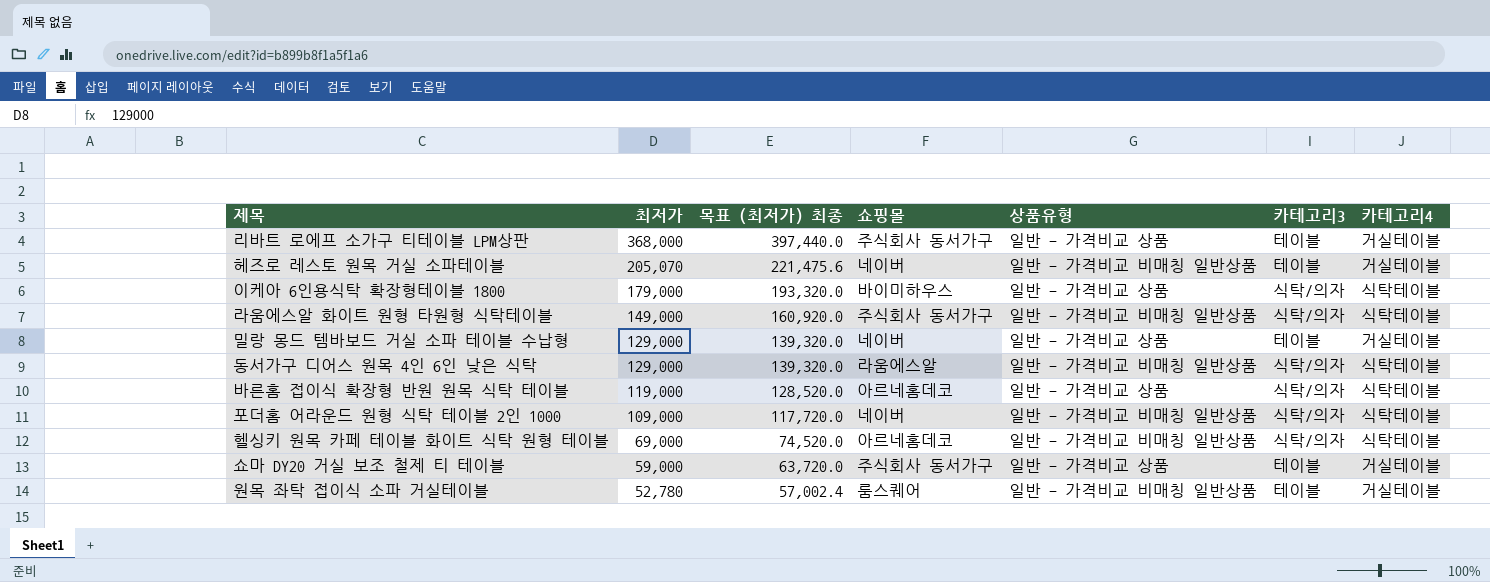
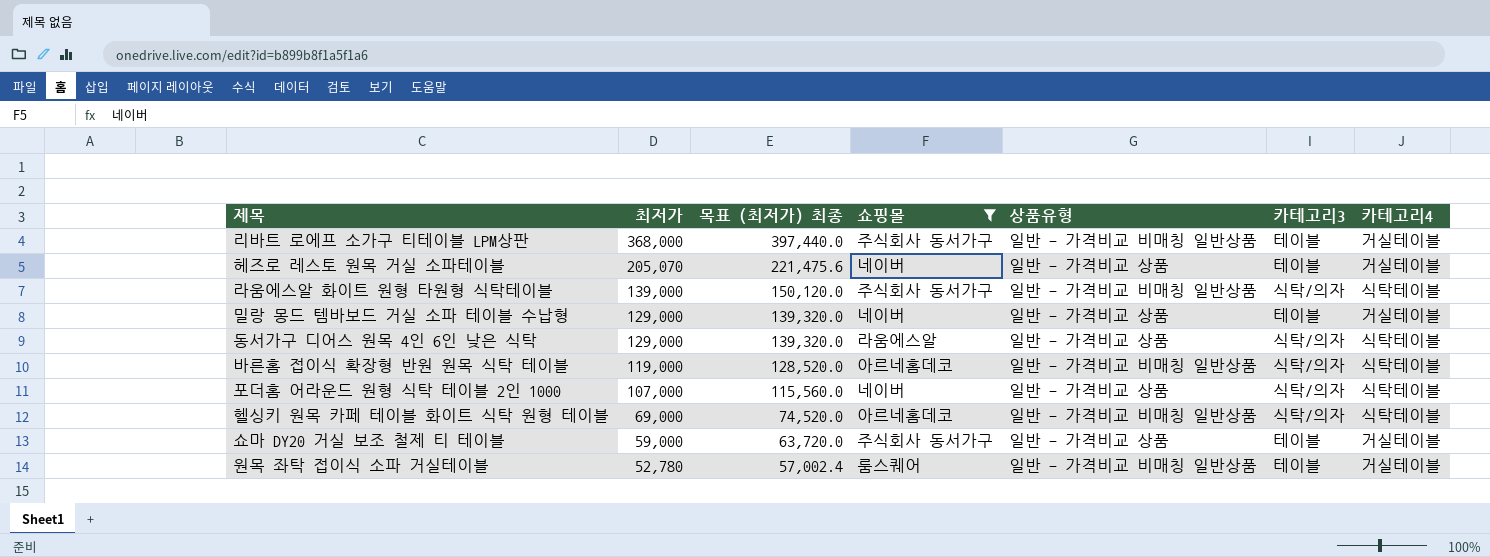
filter: none -> 쇼핑몰 != 바이미하우스
리바트 로에프 소가구 티테이블 LPM상판 | 상품유형: 일반 - 가격비교 상품 -> 일반 - 가격비교 비매칭 일반상품
헤즈로 레스토 원목 거실 소파테이블 | 상품유형: 일반 - 가격비교 비매칭 일반상품 -> 일반 - 가격비교 상품
라움에스알 화이트 원형 타원형 식탁테이블 | 최저가: 149,000 -> 139,000
라움에스알 화이트 원형 타원형 식탁테이블 | 목표 (최저가) 최종: 160,920.0 -> 150,120.0
동서가구 디어스 원목 4인 6인 낮은 식탁 | 상품유형: 일반 - 가격비교 비매칭 일반상품 -> 일반 - 가격비교 상품
바른홈 접이식 확장형 반원 원목 식탁 테이블 | 상품유형: 일반 - 가격비교 상품 -> 일반 - 가격비교 비매칭 일반상품
포더홈 어라운드 원형 식탁 테이블 2인 1000 | 최저가: 109,000 -> 107,000
포더홈 어라운드 원형 식탁 테이블 2인 1000 | 목표 (최저가) 최종: 117,720.0 -> 115,560.0
포더홈 어라운드 원형 식탁 테이블 2인 1000 | 상품유형: 일반 - 가격비교 비매칭 일반상품 -> 일반 - 가격비교 상품

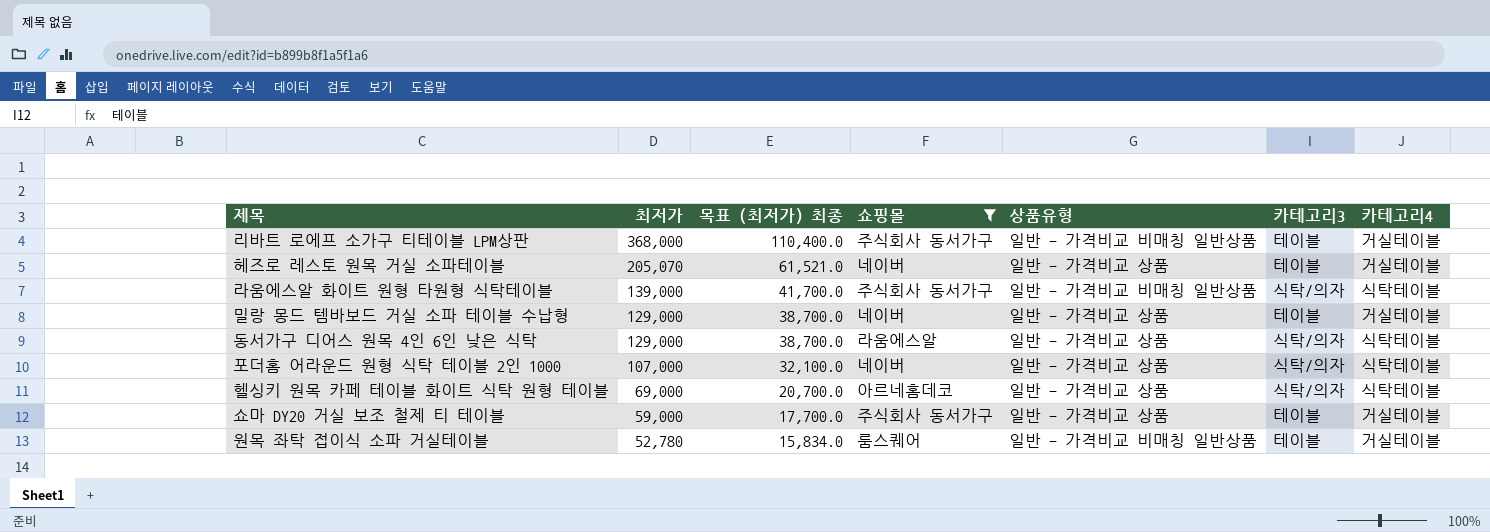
column 목표 (최저가) 최종 | formula: [최저가] * 1.08 -> [최저가] * 0.3
row 바른홈 접이식 확장형 반원 원목 식탁 테이블: 119,000 | 128,520.0 | 아르네홈데코 | 일반 - 가격비교 비매칭 일반상품 | 식탁/의자 | 식탁테이블 -> none
헬싱키 원목 카페 테이블 화이트 식탁 원형 테이블 | 상품유형: 일반 - 가격비교 비매칭 일반상품 -> 일반 - 가격비교 상품

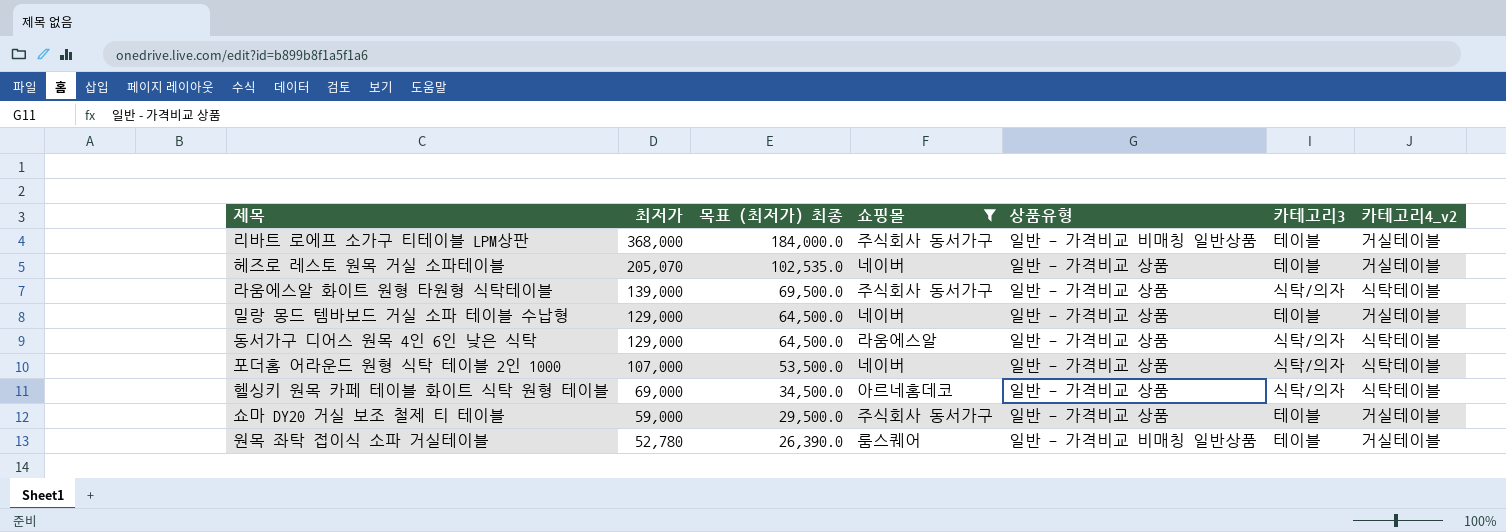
column 목표 (최저가) 최종 | formula: [최저가] * 0.3 -> [최저가] * 0.5
column name: 카테고리4 -> 카테고리4_v2
라움에스알 화이트 원형 타원형 식탁테이블 | 상품유형: 일반 - 가격비교 비매칭 일반상품 -> 일반 - 가격비교 상품

